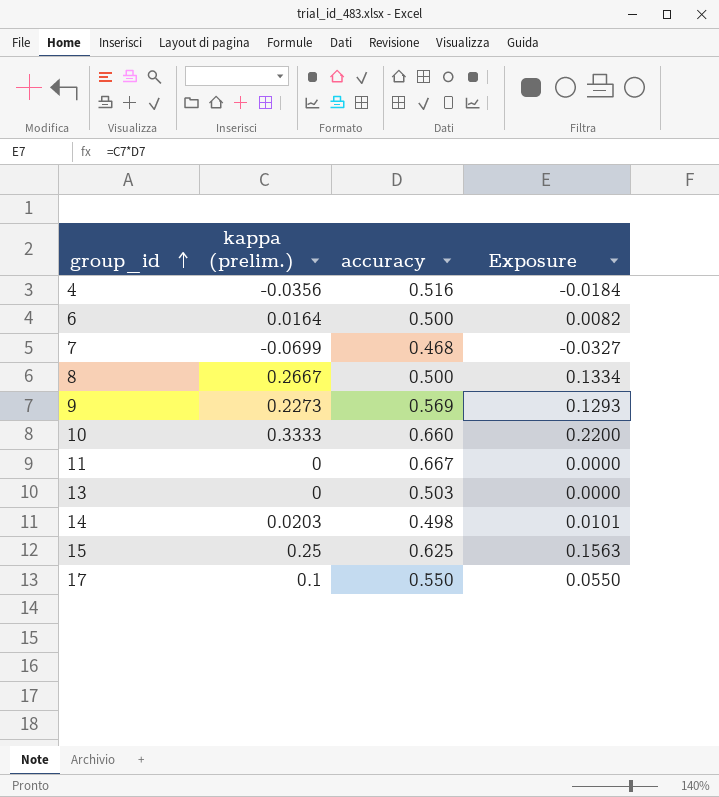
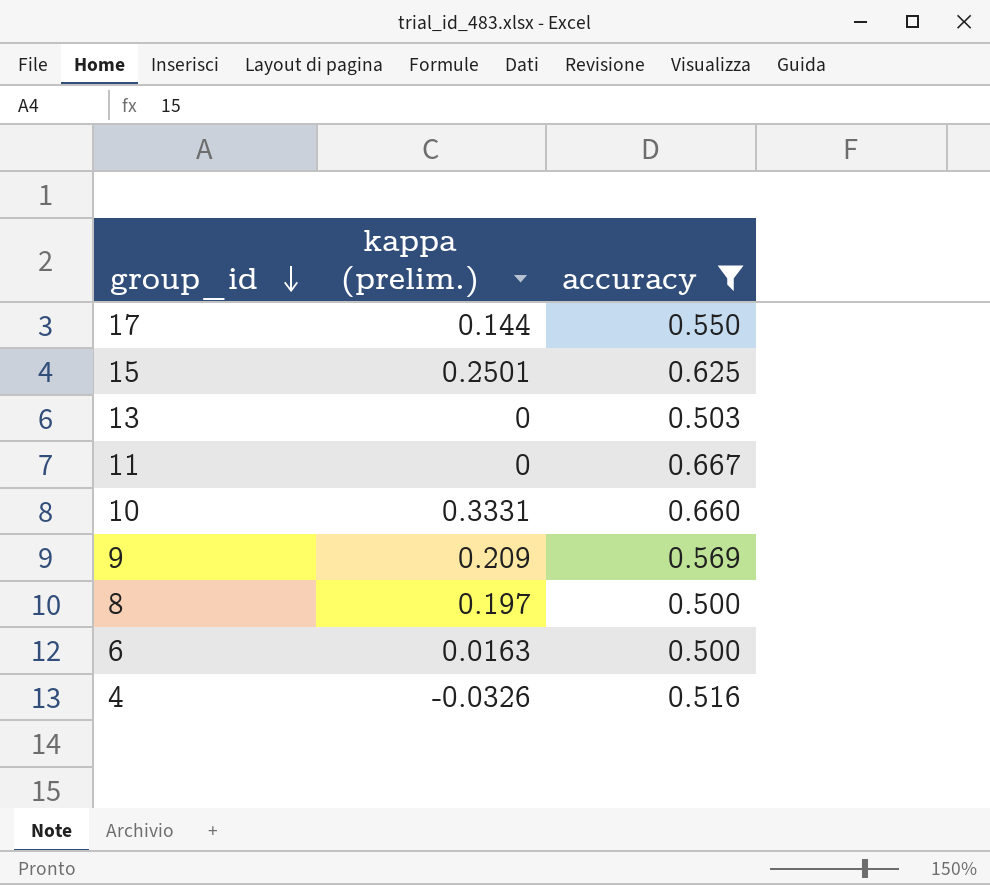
filter: none -> accuracy >= 0.500
row order: group_id ascending -> group_id descending
column Exposure | formula: [kappa (prelim.)] * [accuracy] -> none
17 | kappa (prelim.): 0.1 -> 0.144
15 | kappa (prelim.): 0.25 -> 0.2501
10 | kappa (prelim.): 0.3333 -> 0.3331
9 | kappa (prelim.): 0.2273 -> 0.209
8 | kappa (prelim.): 0.2667 -> 0.197
6 | kappa (prelim.): 0.0164 -> 0.0163
4 | kappa (prelim.): -0.0356 -> -0.0326

